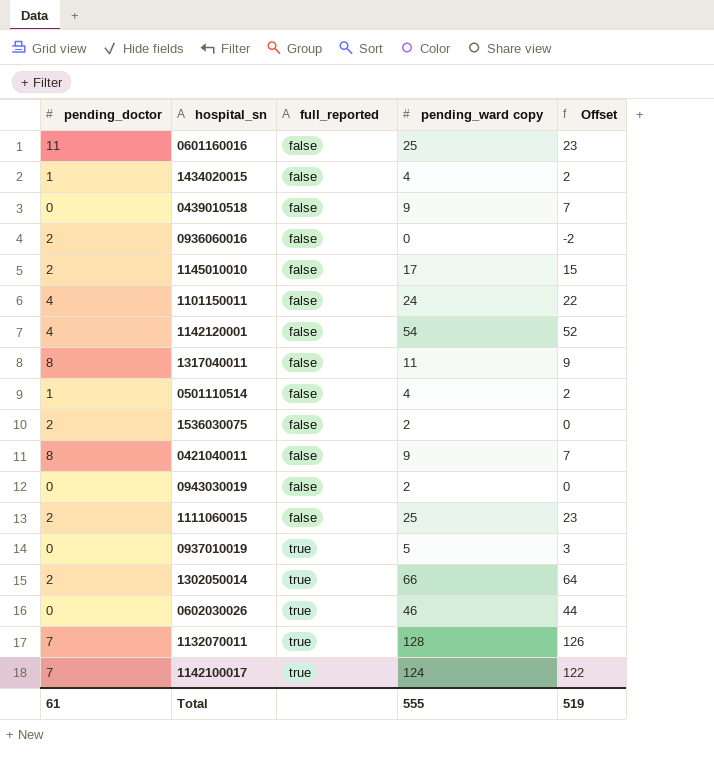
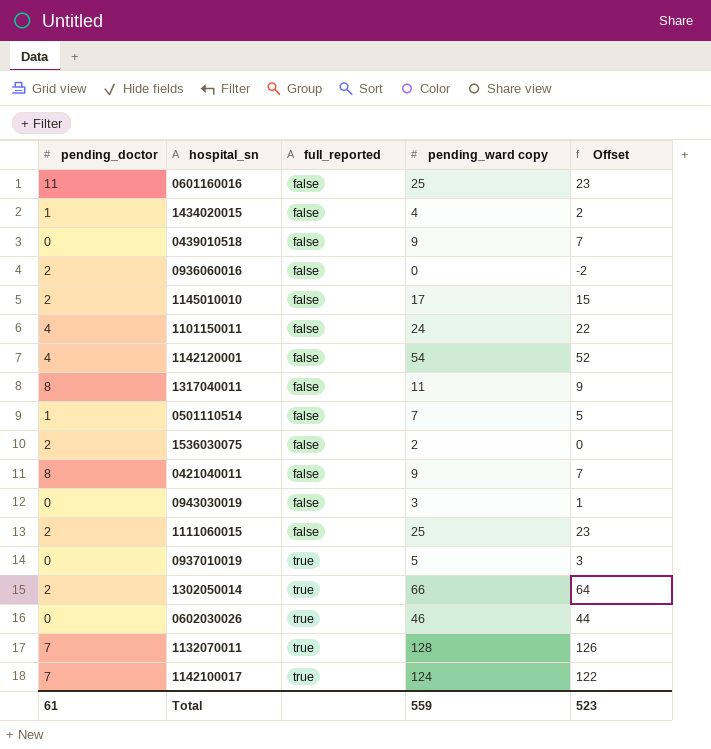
0501110514 | pending_ward copy: 4 -> 7
0501110514 | Offset: 2 -> 5
0943030019 | pending_ward copy: 2 -> 3
0943030019 | Offset: 0 -> 1
Total | pending_ward copy: 555 -> 559
Total | Offset: 519 -> 523

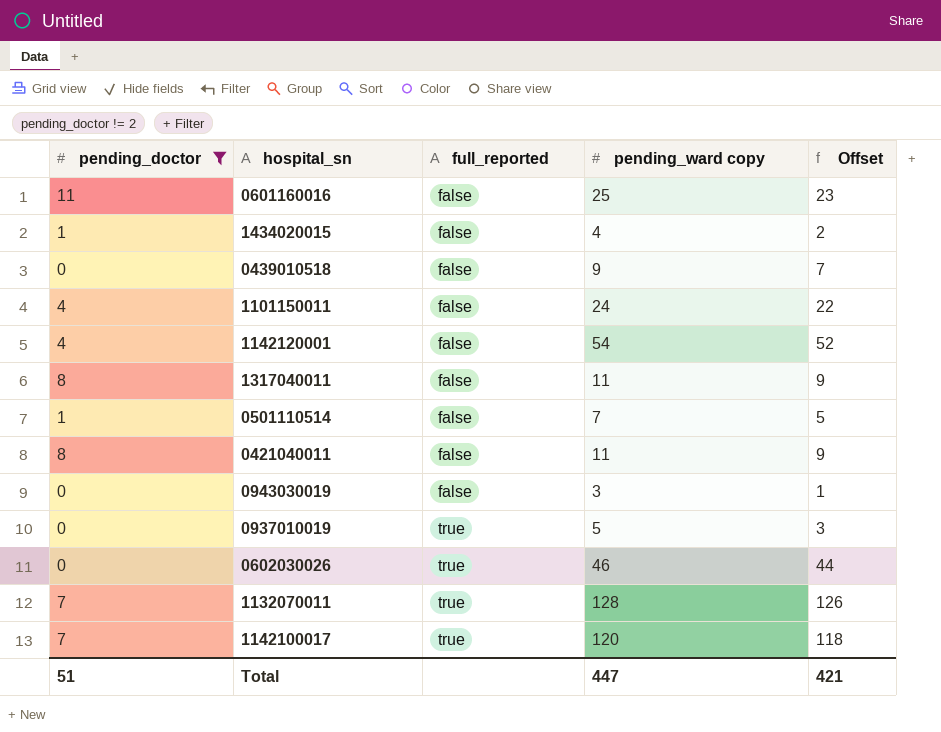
filter: none -> pending_doctor != 2
0421040011 | pending_ward copy: 9 -> 11
0421040011 | Offset: 7 -> 9
1142100017 | pending_ward copy: 124 -> 120
1142100017 | Offset: 122 -> 118
Total | pending_doctor: 61 -> 51
Total | pending_ward copy: 559 -> 447
Total | Offset: 523 -> 421

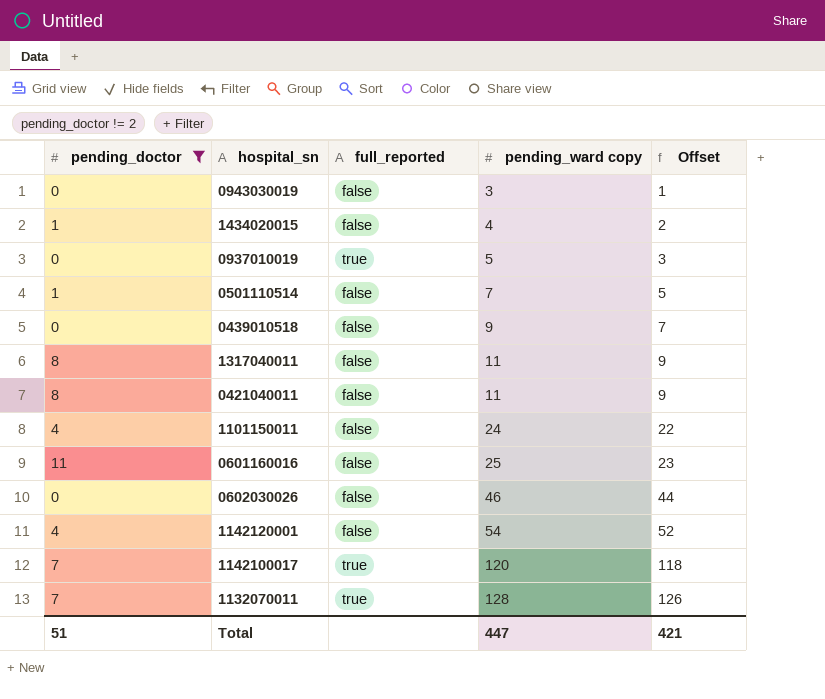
row order: full_reported ascending -> pending_ward copy ascending
0602030026 | full_reported: true -> false

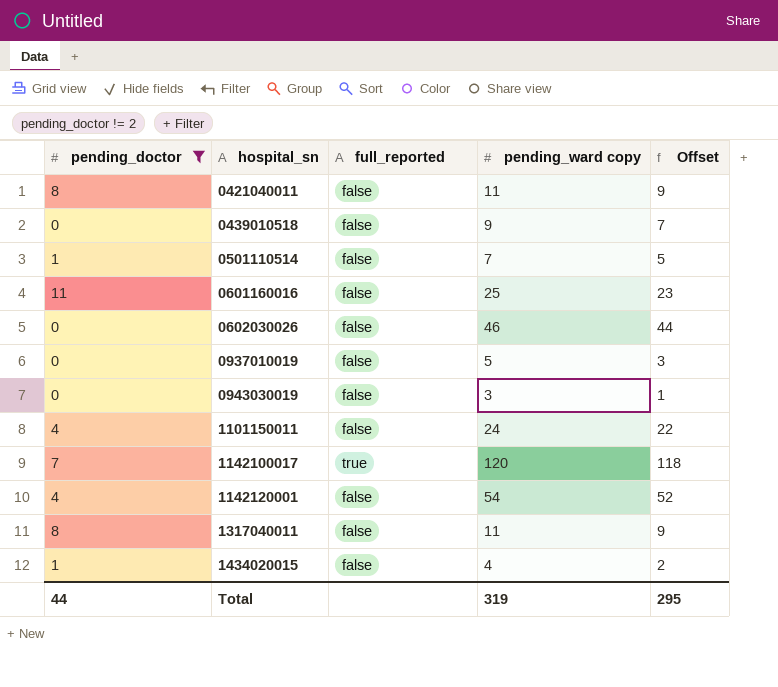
row order: pending_ward copy ascending -> hospital_sn ascending
row 1132070011: 7 | true | 128 | 126 -> none
0937010019 | full_reported: true -> false
Total | pending_doctor: 51 -> 44
Total | pending_ward copy: 447 -> 319
Total | Offset: 421 -> 295

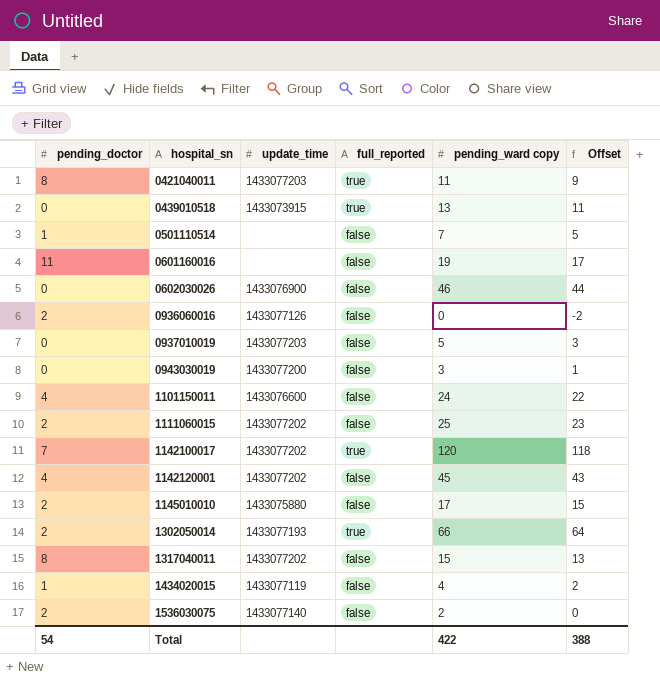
filter: pending_doctor != 2 -> none
column update_time | position: none -> 3
0421040011 | full_reported: false -> true
0439010518 | full_reported: false -> true
0439010518 | pending_ward copy: 9 -> 13
0439010518 | Offset: 7 -> 11
0601160016 | pending_ward copy: 25 -> 19
0601160016 | Offset: 23 -> 17
1142120001 | pending_ward copy: 54 -> 45
1142120001 | Offset: 52 -> 43
1317040011 | pending_ward copy: 11 -> 15
1317040011 | Offset: 9 -> 13
Total | pending_doctor: 44 -> 54
Total | pending_ward copy: 319 -> 422
Total | Offset: 295 -> 388

